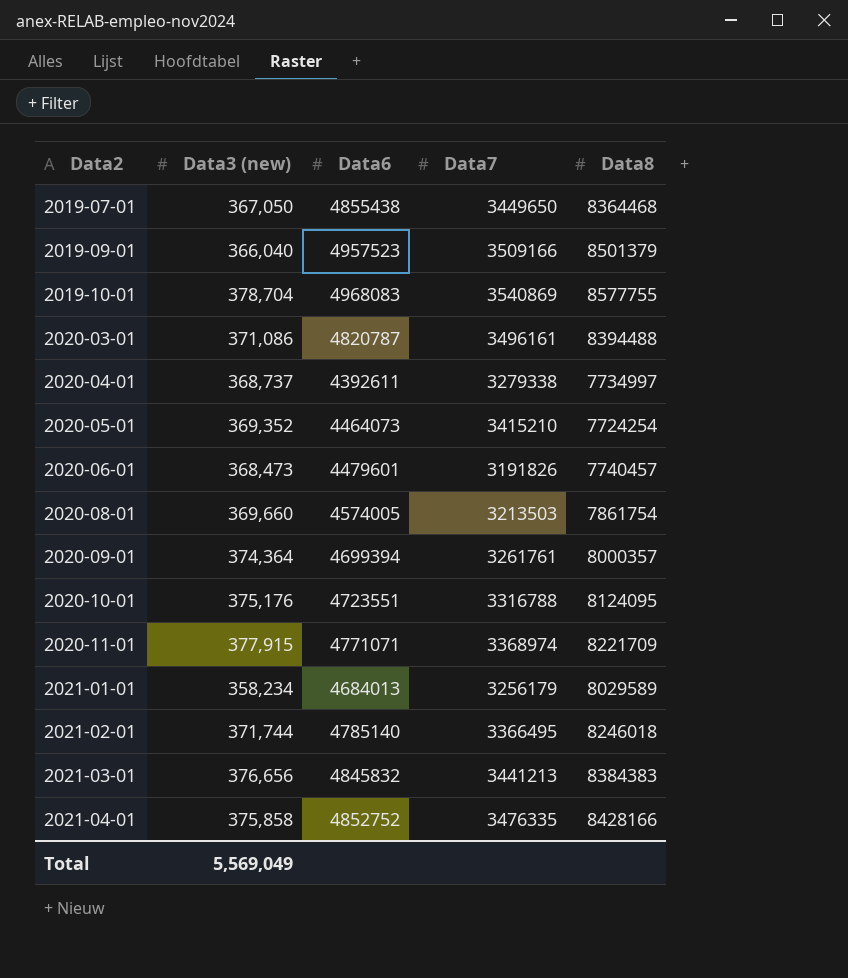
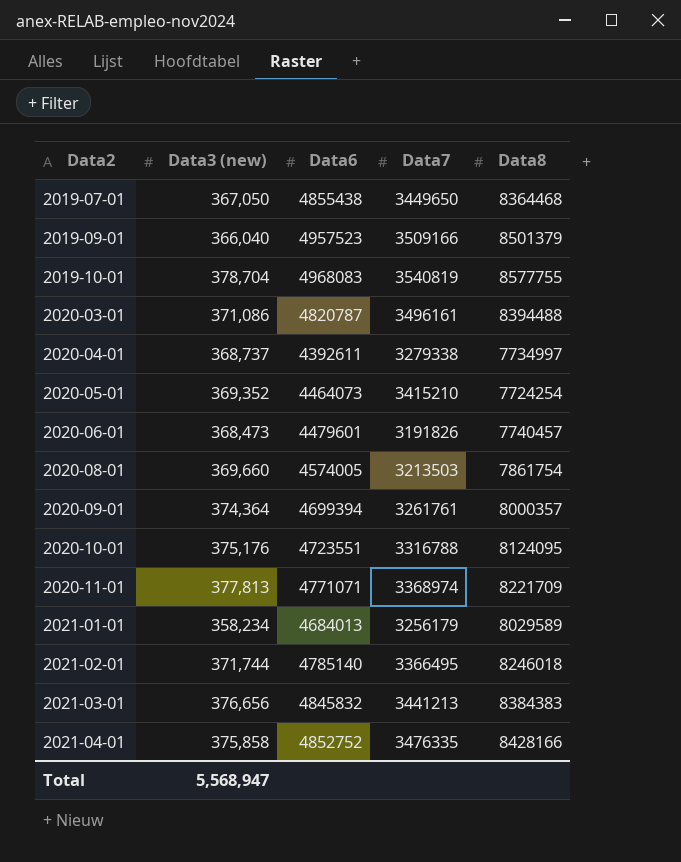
2019-10-01 | Data7: 3540869 -> 3540819
2020-11-01 | Data3 (new): 377,915 -> 377,813
Total | Data3 (new): 5,569,049 -> 5,568,947

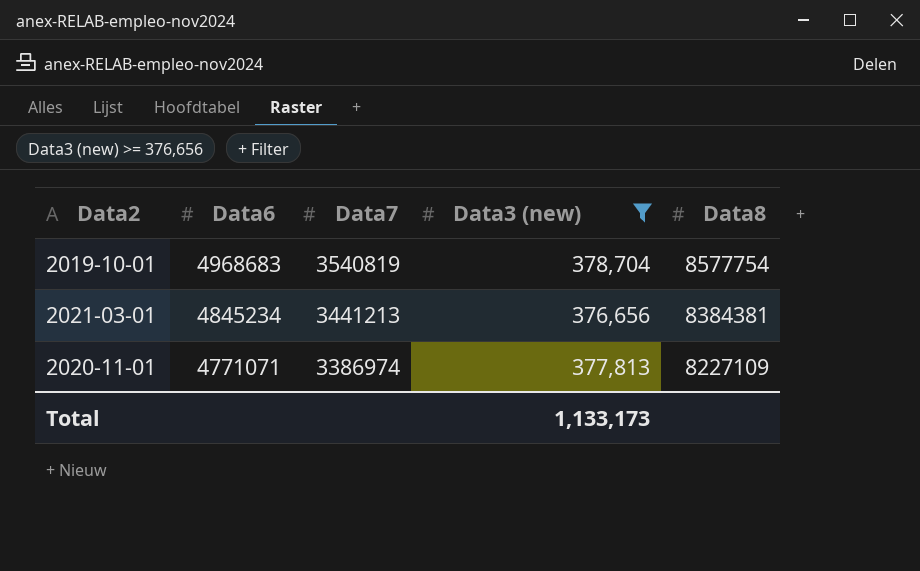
filter: none -> Data3 (new) >= 376,656
row order: Data2 ascending -> Data6 descending
column Data3 (new) | position: 2 -> 4
2019-10-01 | Data6: 4968083 -> 4968683
2019-10-01 | Data8: 8577755 -> 8577754
2021-03-01 | Data6: 4845832 -> 4845234
2021-03-01 | Data8: 8384383 -> 8384381
2020-11-01 | Data7: 3368974 -> 3386974
2020-11-01 | Data8: 8221709 -> 8227109
Total | Data3 (new): 5,568,947 -> 1,133,173

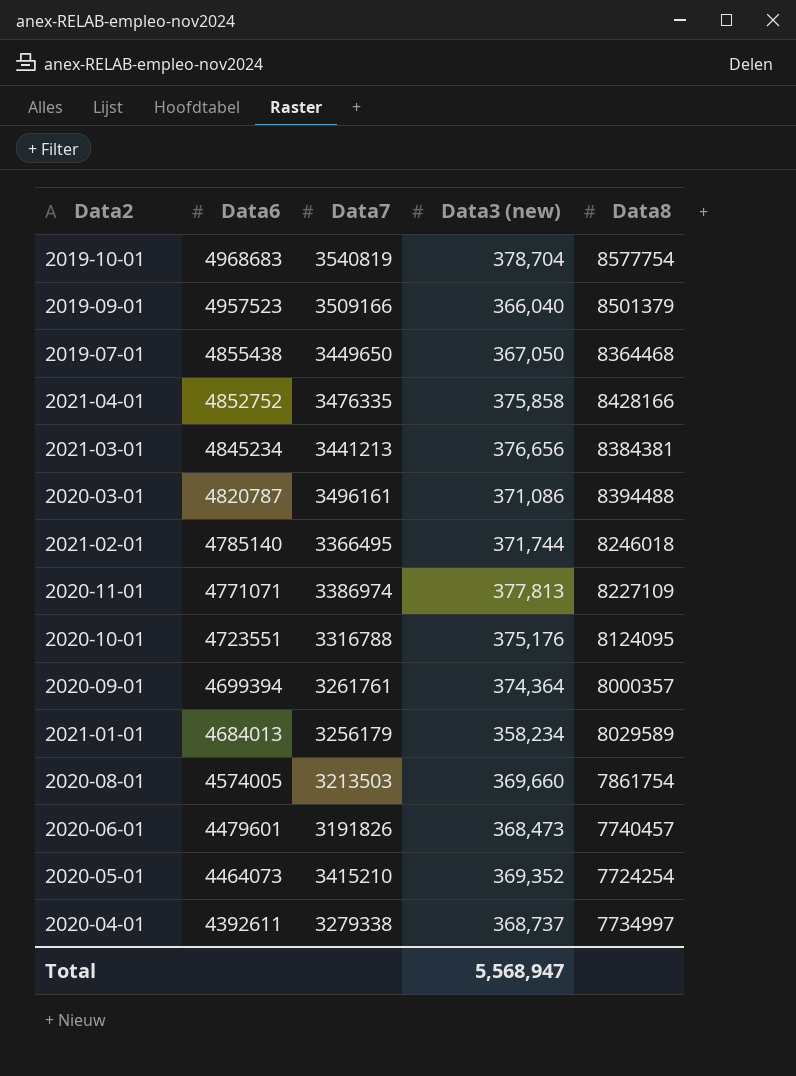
filter: Data3 (new) >= 376,656 -> none
Total | Data3 (new): 1,133,173 -> 5,568,947

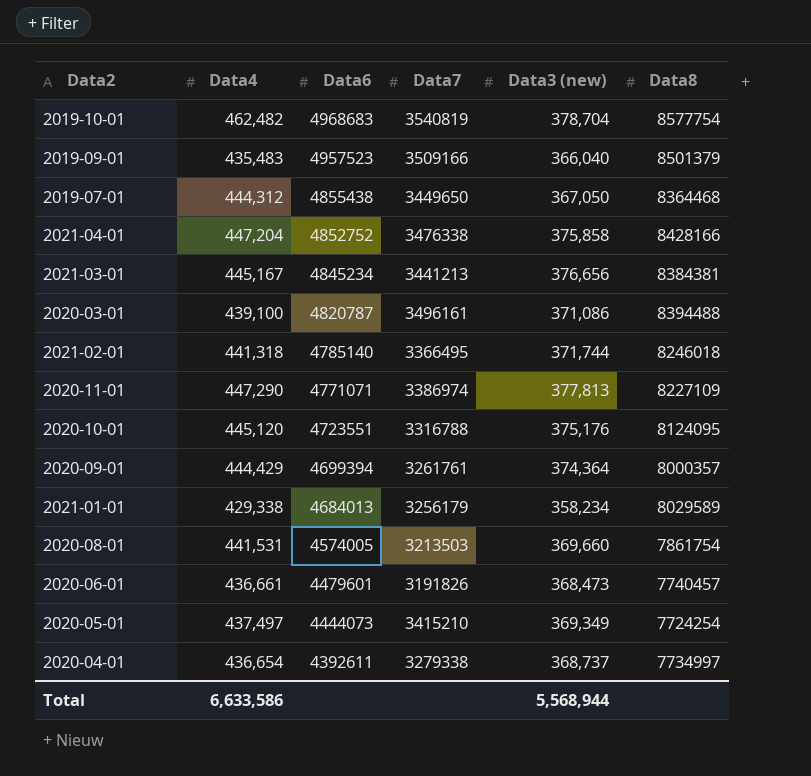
column Data4 | position: none -> 2
2021-04-01 | Data7: 3476335 -> 3476338
2020-05-01 | Data6: 4464073 -> 4444073
2020-05-01 | Data3 (new): 369,352 -> 369,349
Total | Data3 (new): 5,568,947 -> 5,568,944

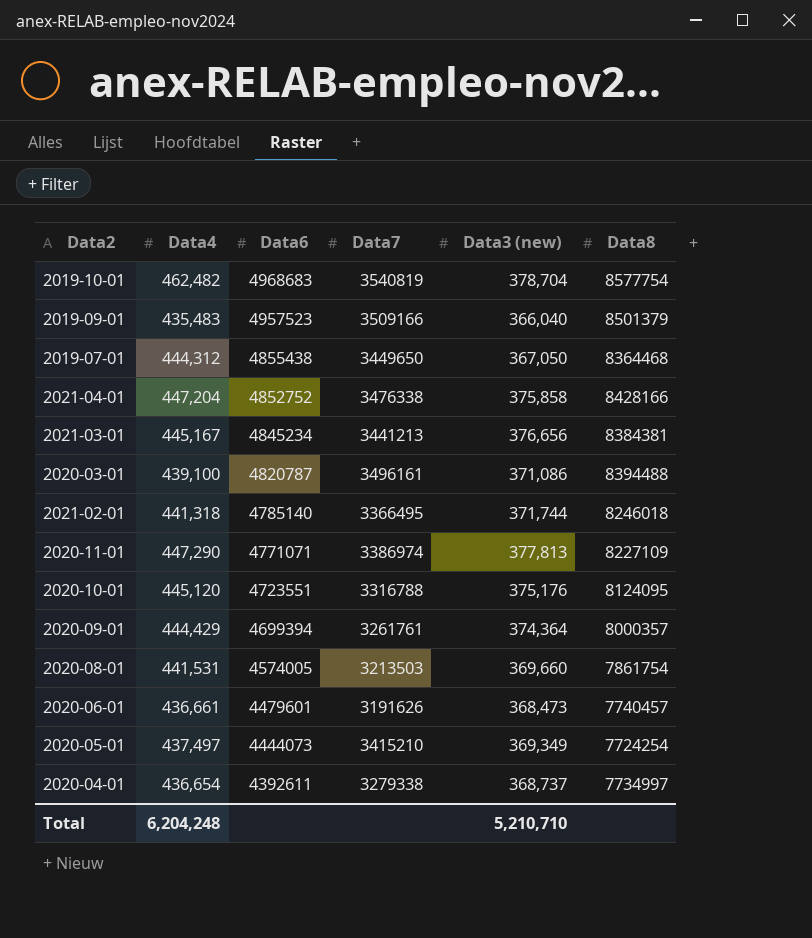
row 2021-01-01: 429,338 | 4684013 | 3256179 | 358,234 | 8029589 -> none
2020-06-01 | Data7: 3191826 -> 3191626
Total | Data4: 6,633,586 -> 6,204,248
Total | Data3 (new): 5,568,944 -> 5,210,710

